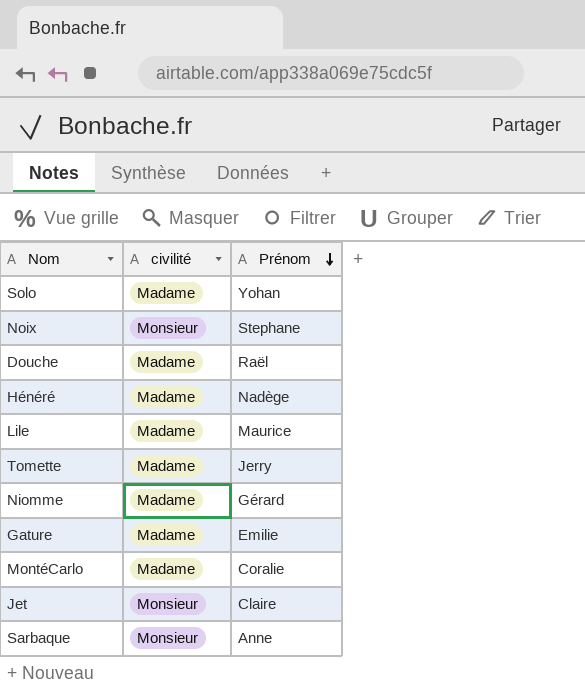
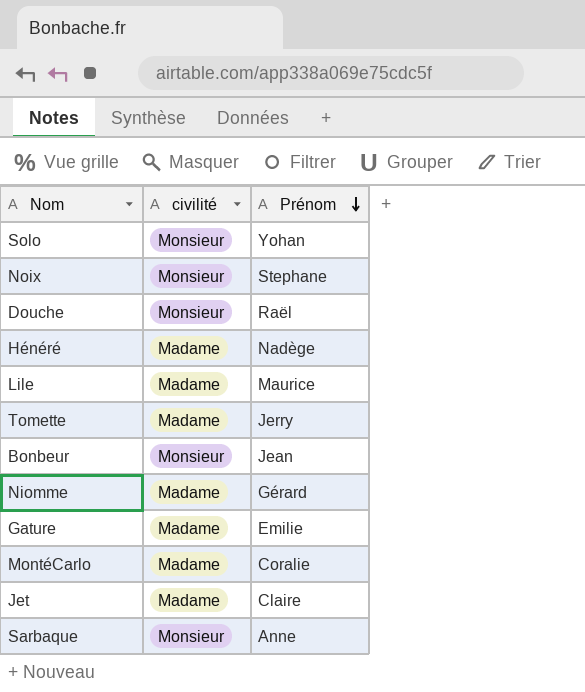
Solo | civilité: Madame -> Monsieur
Douche | civilité: Madame -> Monsieur
row Bonbeur: none -> Monsieur | Jean
Jet | civilité: Monsieur -> Madame

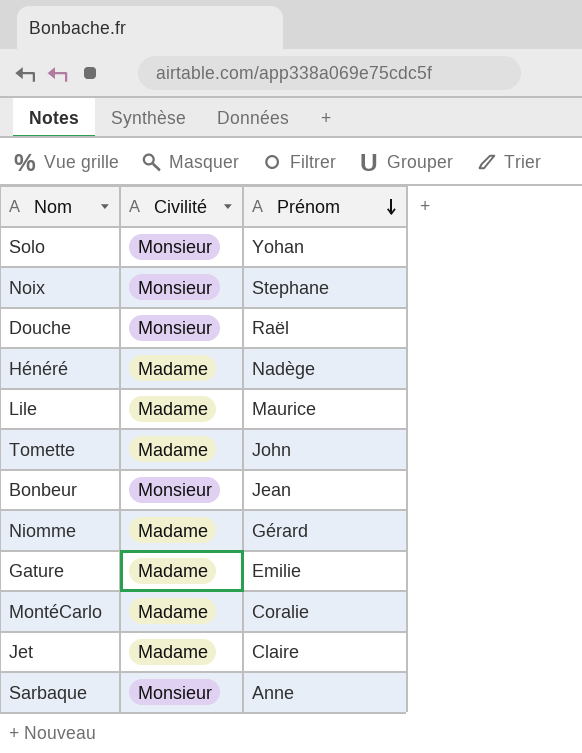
column name: civilité -> Civilité
Tomette | Prénom: Jerry -> John

